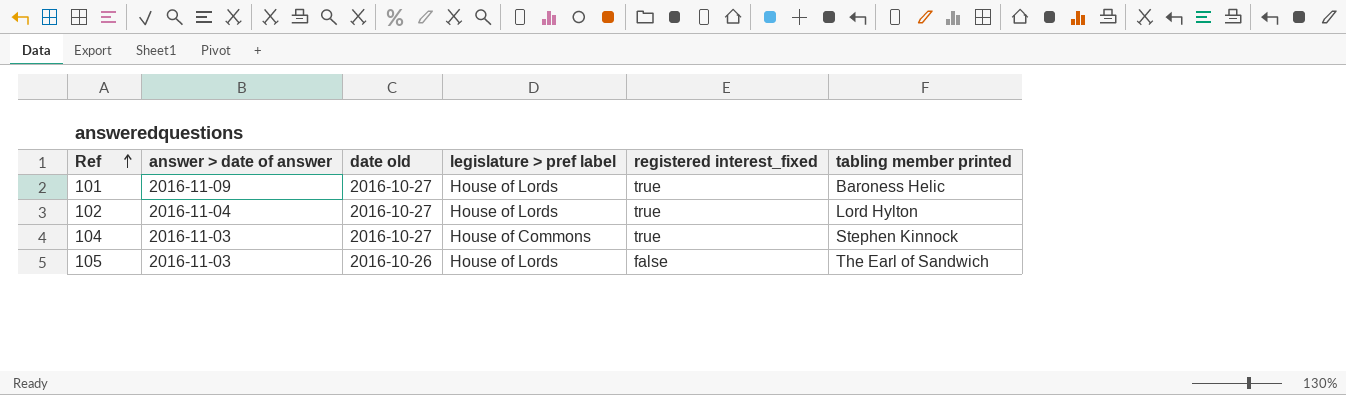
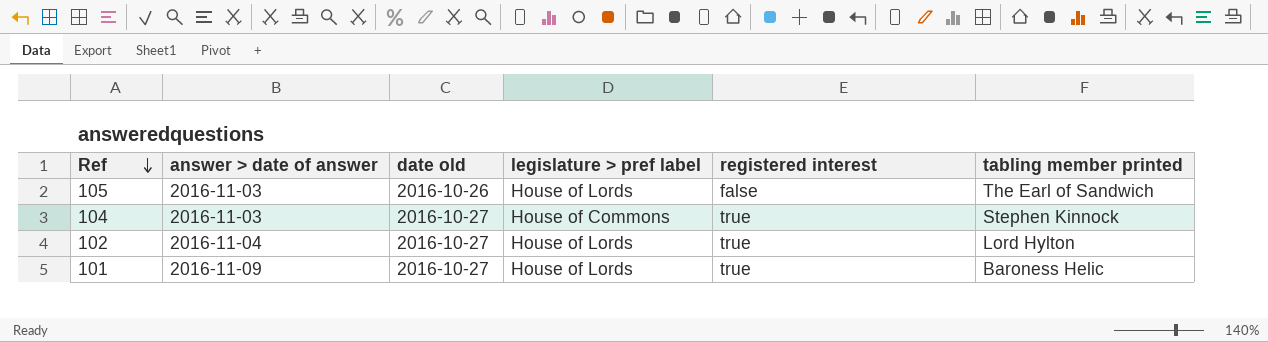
row order: Ref ascending -> Ref descending
column name: registered interest_fixed -> registered interest

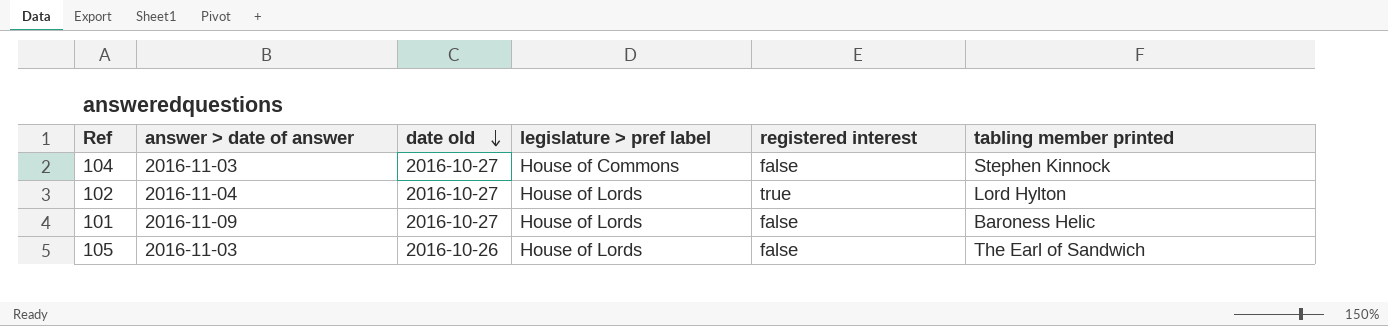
row order: Ref descending -> date old descending
104 | registered interest: true -> false
101 | registered interest: true -> false

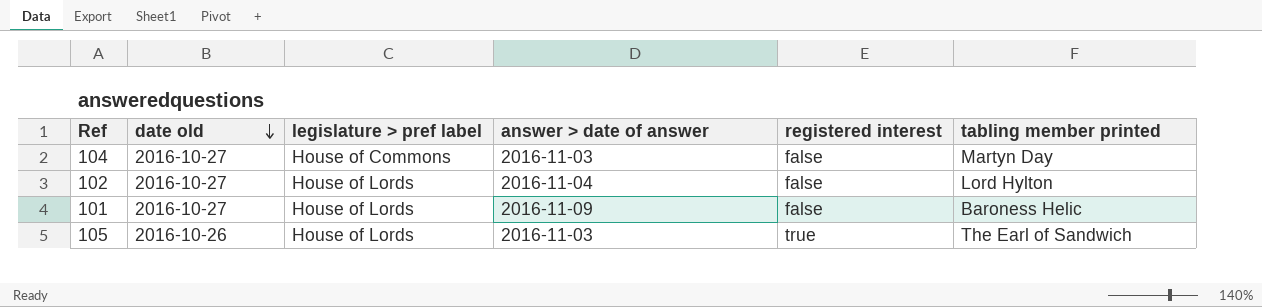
column answer > date of answer | position: 2 -> 4
104 | tabling member printed: Stephen Kinnock -> Martyn Day
102 | registered interest: true -> false
105 | registered interest: false -> true

